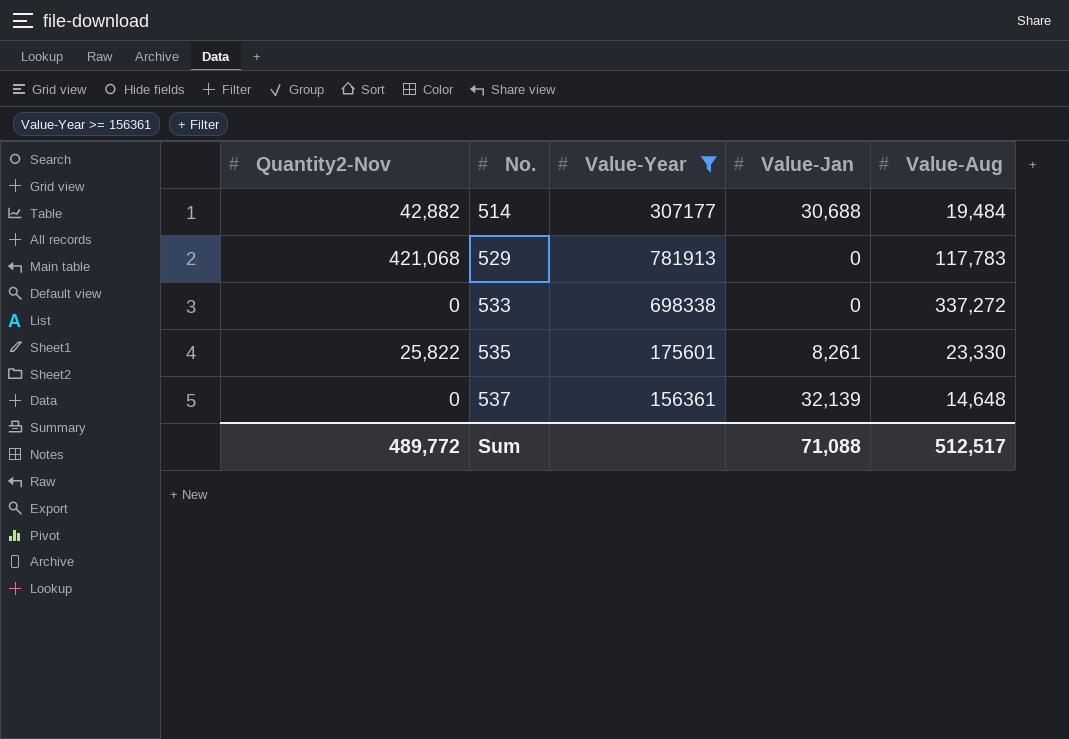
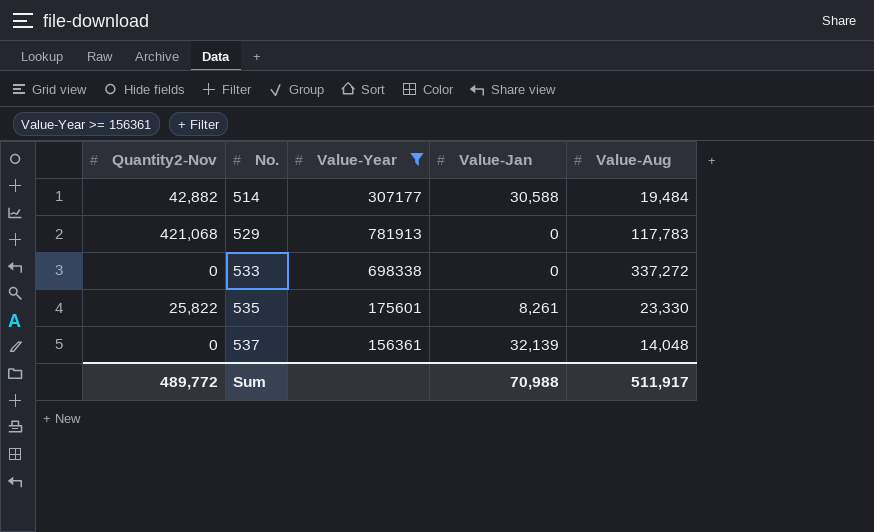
514 | Value-Jan: 30,688 -> 30,588
537 | Value-Aug: 14,648 -> 14,048
Sum | Value-Jan: 71,088 -> 70,988
Sum | Value-Aug: 512,517 -> 511,917

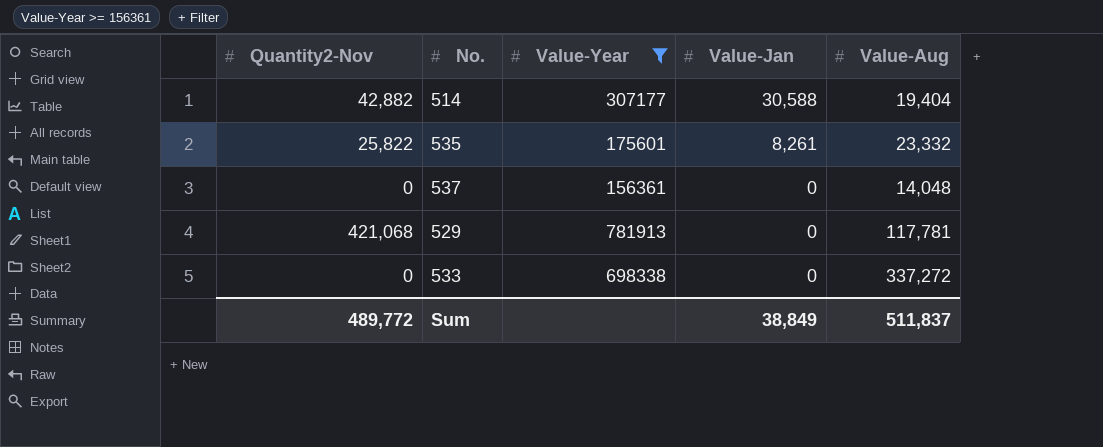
row order: No. ascending -> Value-Jan descending
514 | Value-Aug: 19,484 -> 19,404
535 | Value-Aug: 23,330 -> 23,332
537 | Value-Jan: 32,139 -> 0
529 | Value-Aug: 117,783 -> 117,781
Sum | Value-Jan: 70,988 -> 38,849
Sum | Value-Aug: 511,917 -> 511,837

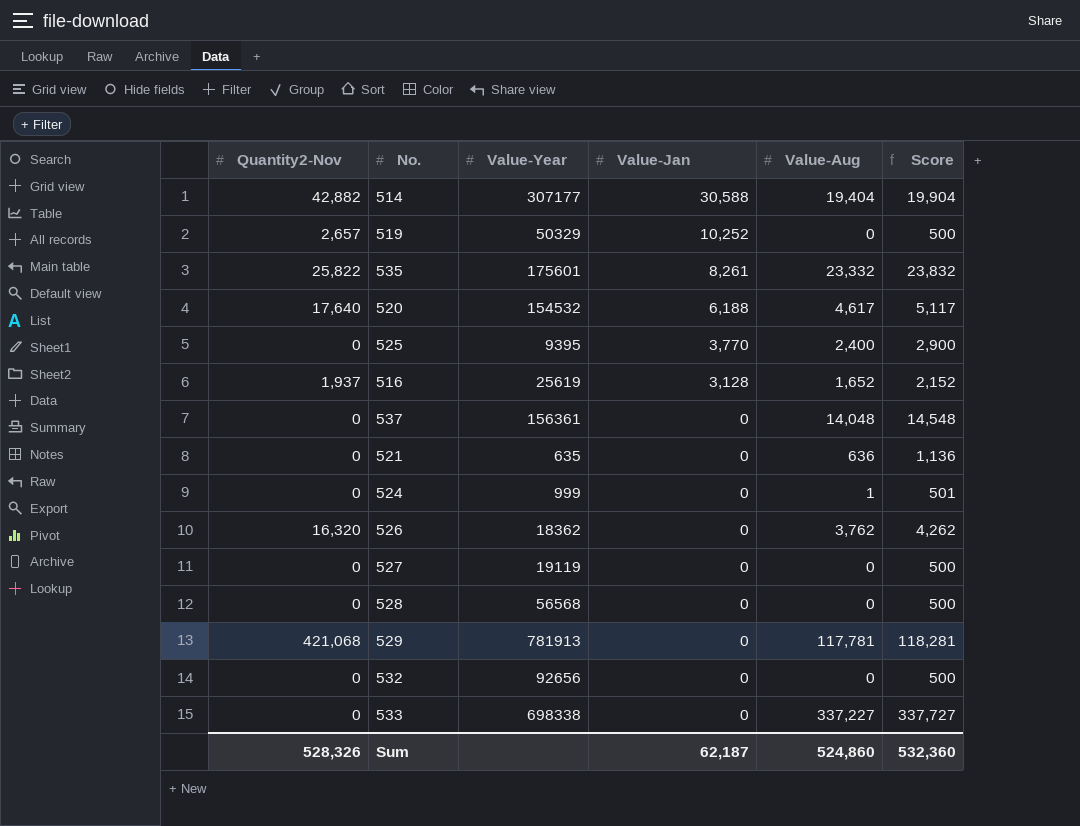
filter: Value-Year >= 156361 -> none
column Score | formula: none -> [Value-Aug] + 500
533 | Value-Aug: 337,272 -> 337,227
Sum | Quantity2-Nov: 489,772 -> 528,326
Sum | Value-Jan: 38,849 -> 62,187
Sum | Value-Aug: 511,837 -> 524,860

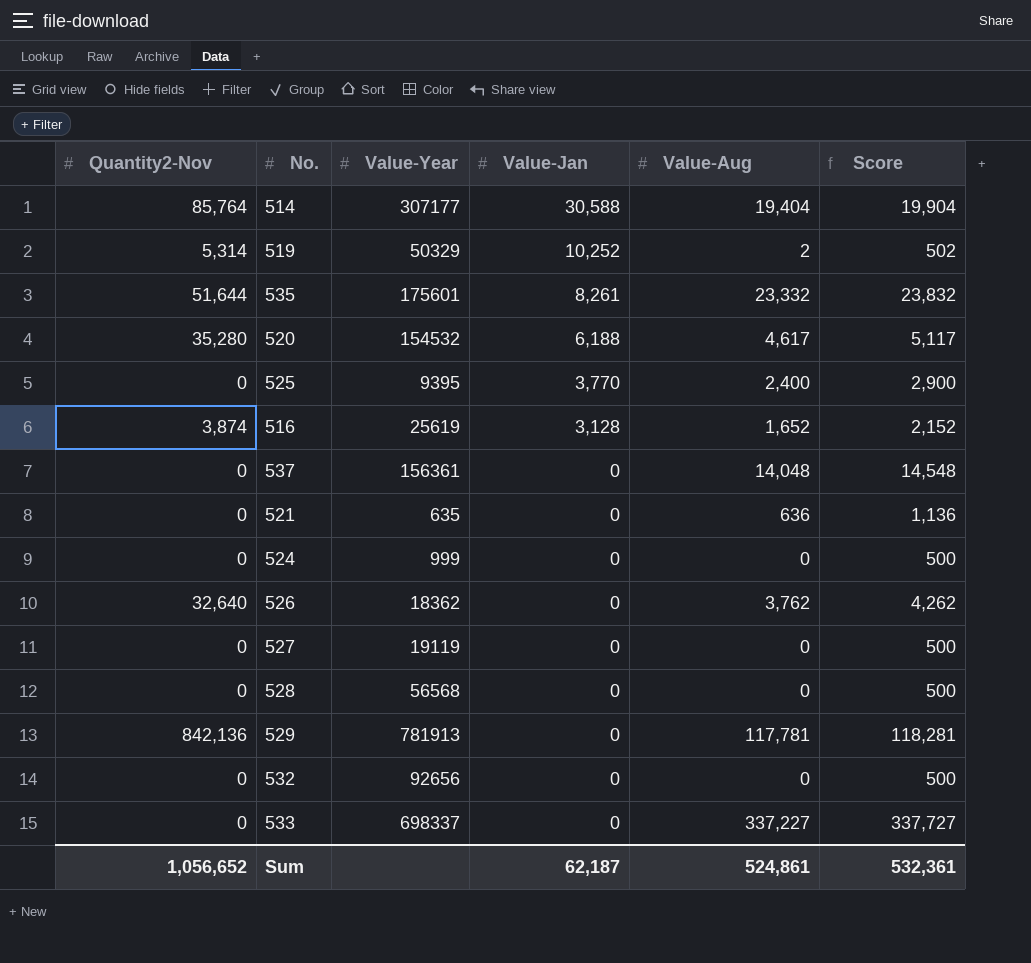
514 | Quantity2-Nov: 42,882 -> 85,764
519 | Quantity2-Nov: 2,657 -> 5,314
519 | Value-Aug: 0 -> 2
519 | Score: 500 -> 502
535 | Quantity2-Nov: 25,822 -> 51,644
520 | Quantity2-Nov: 17,640 -> 35,280
516 | Quantity2-Nov: 1,937 -> 3,874
524 | Value-Aug: 1 -> 0
524 | Score: 501 -> 500
526 | Quantity2-Nov: 16,320 -> 32,640
529 | Quantity2-Nov: 421,068 -> 842,136
533 | Value-Year: 698338 -> 698337
Sum | Quantity2-Nov: 528,326 -> 1,056,652
Sum | Value-Aug: 524,860 -> 524,861
Sum | Score: 532,360 -> 532,361

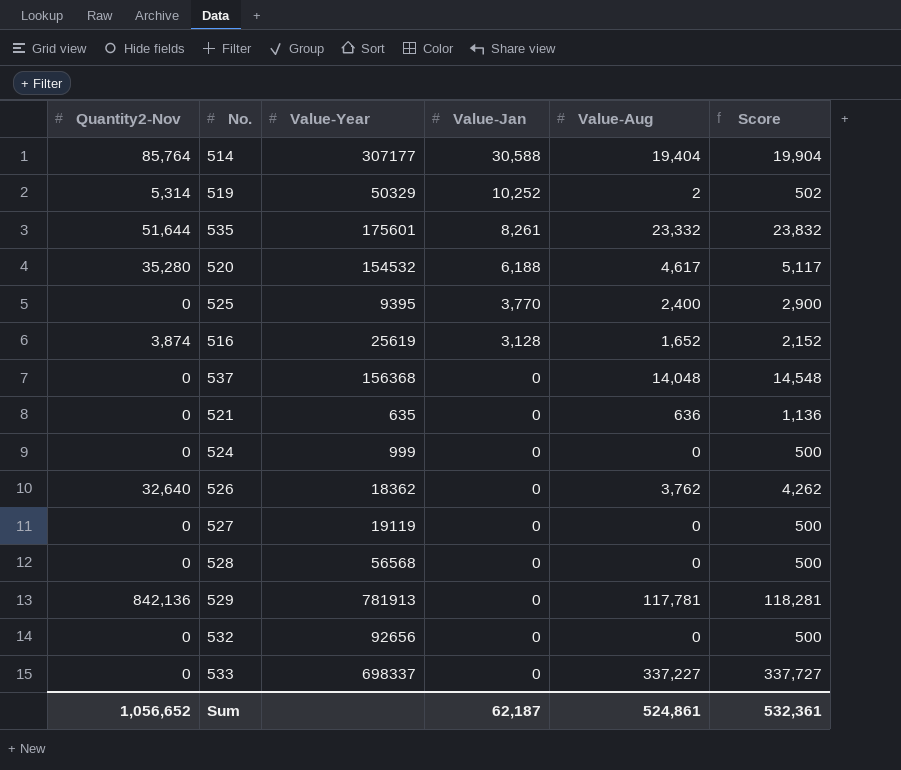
537 | Value-Year: 156361 -> 156368

